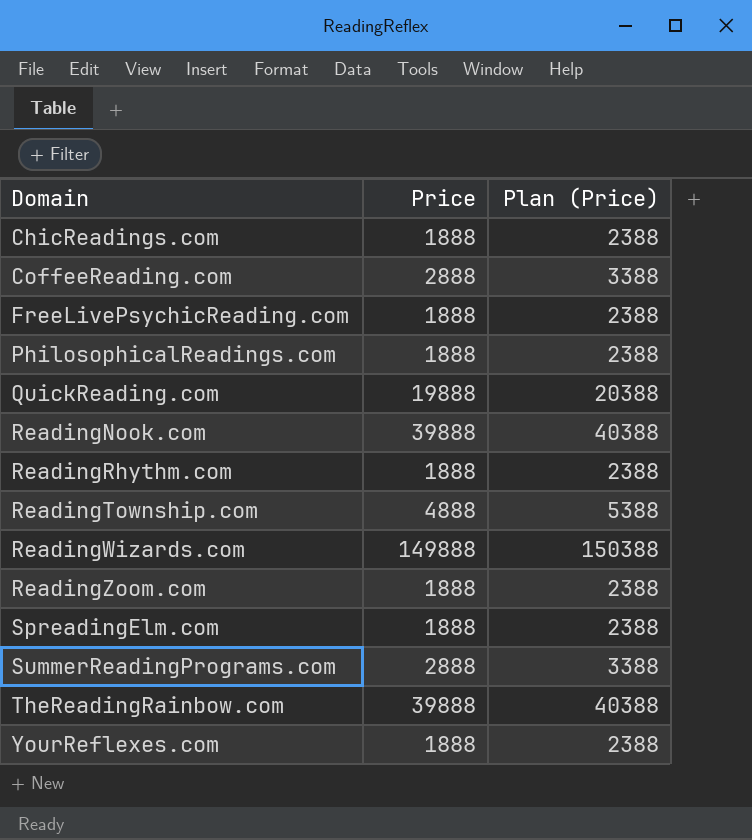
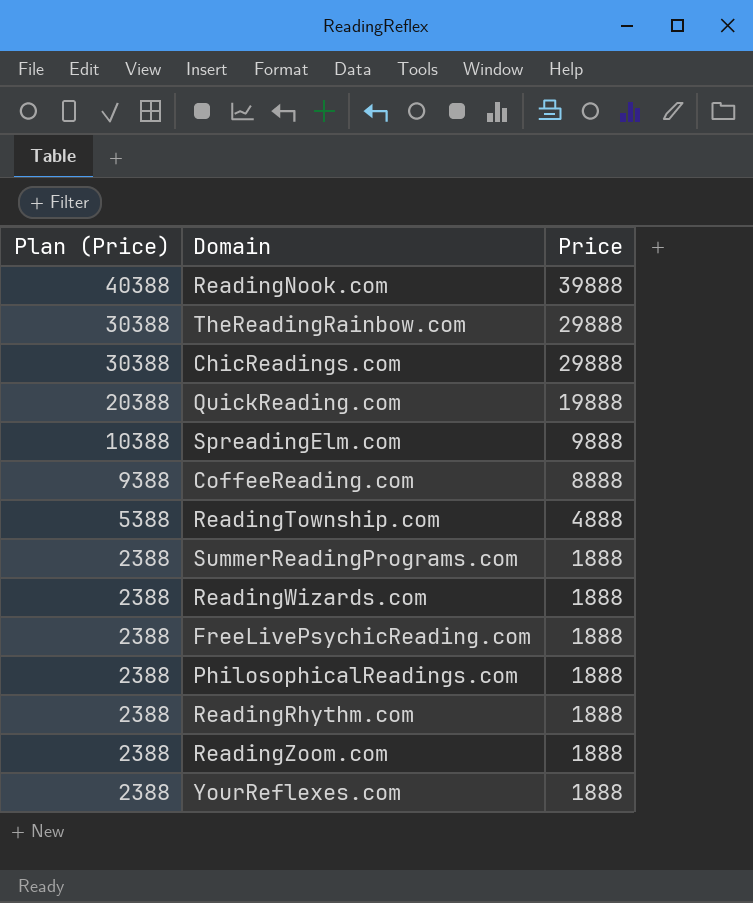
row order: Domain ascending -> Plan (Price) descending
column Plan (Price) | position: 3 -> 1
TheReadingRainbow.com | Plan (Price): 40388 -> 30388
TheReadingRainbow.com | Price: 39888 -> 29888
ChicReadings.com | Plan (Price): 2388 -> 30388
ChicReadings.com | Price: 1888 -> 29888
SpreadingElm.com | Plan (Price): 2388 -> 10388
SpreadingElm.com | Price: 1888 -> 9888
CoffeeReading.com | Plan (Price): 3388 -> 9388
CoffeeReading.com | Price: 2888 -> 8888
SummerReadingPrograms.com | Plan (Price): 3388 -> 2388
SummerReadingPrograms.com | Price: 2888 -> 1888
ReadingWizards.com | Plan (Price): 150388 -> 2388
ReadingWizards.com | Price: 149888 -> 1888

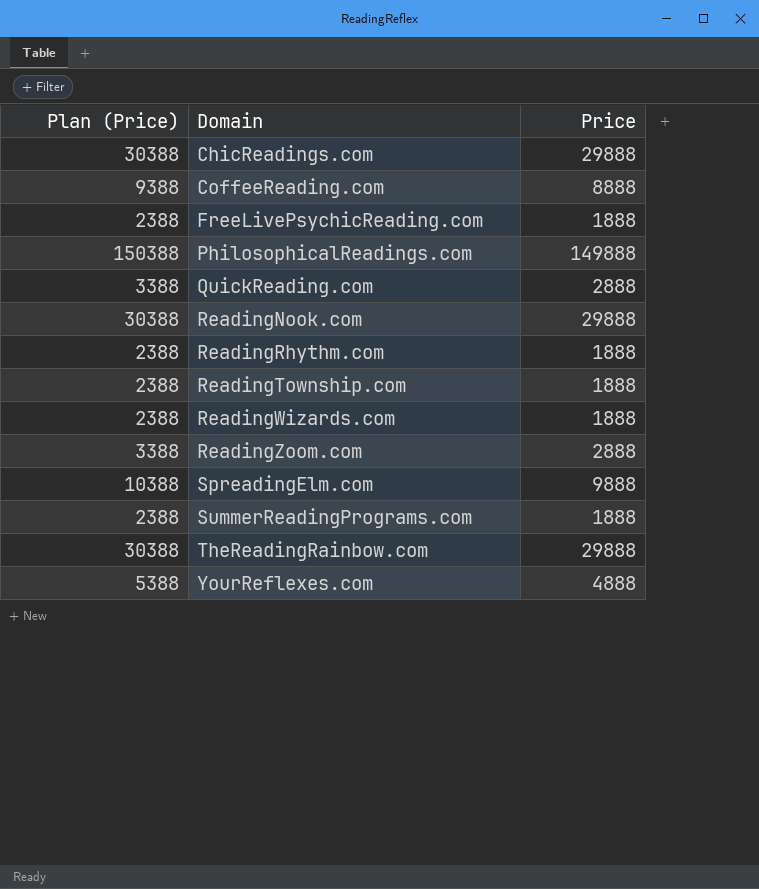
row order: Plan (Price) descending -> Domain ascending
PhilosophicalReadings.com | Plan (Price): 2388 -> 150388
PhilosophicalReadings.com | Price: 1888 -> 149888
QuickReading.com | Plan (Price): 20388 -> 3388
QuickReading.com | Price: 19888 -> 2888
ReadingNook.com | Plan (Price): 40388 -> 30388
ReadingNook.com | Price: 39888 -> 29888
ReadingTownship.com | Plan (Price): 5388 -> 2388
ReadingTownship.com | Price: 4888 -> 1888
ReadingZoom.com | Plan (Price): 2388 -> 3388
ReadingZoom.com | Price: 1888 -> 2888
YourReflexes.com | Plan (Price): 2388 -> 5388
YourReflexes.com | Price: 1888 -> 4888

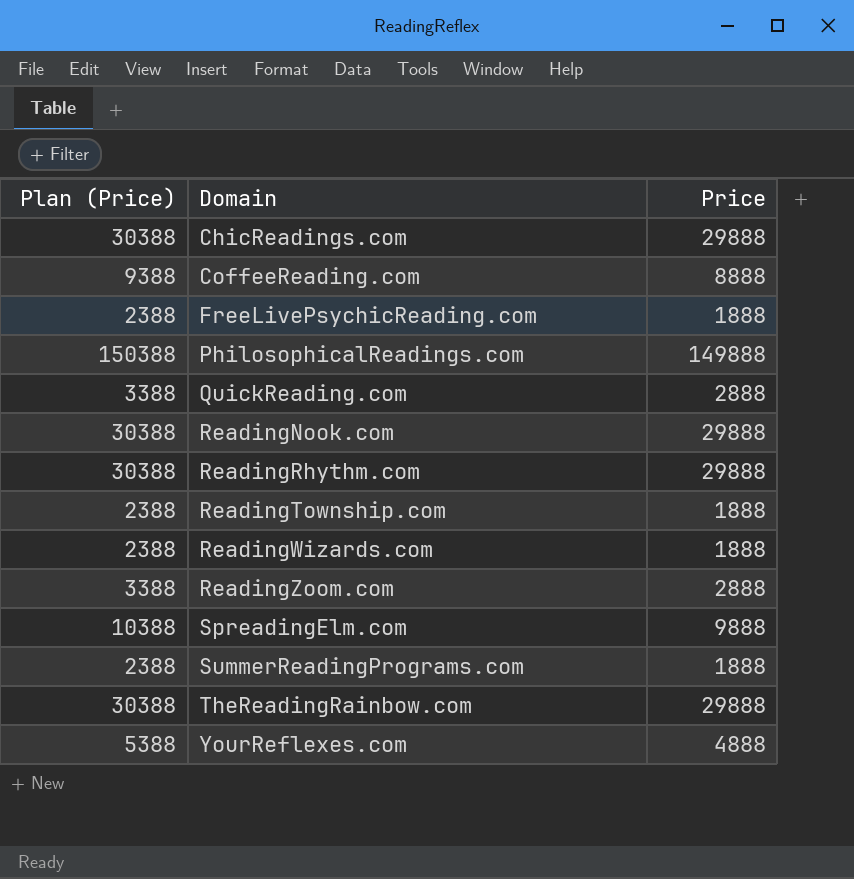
ReadingRhythm.com | Plan (Price): 2388 -> 30388
ReadingRhythm.com | Price: 1888 -> 29888

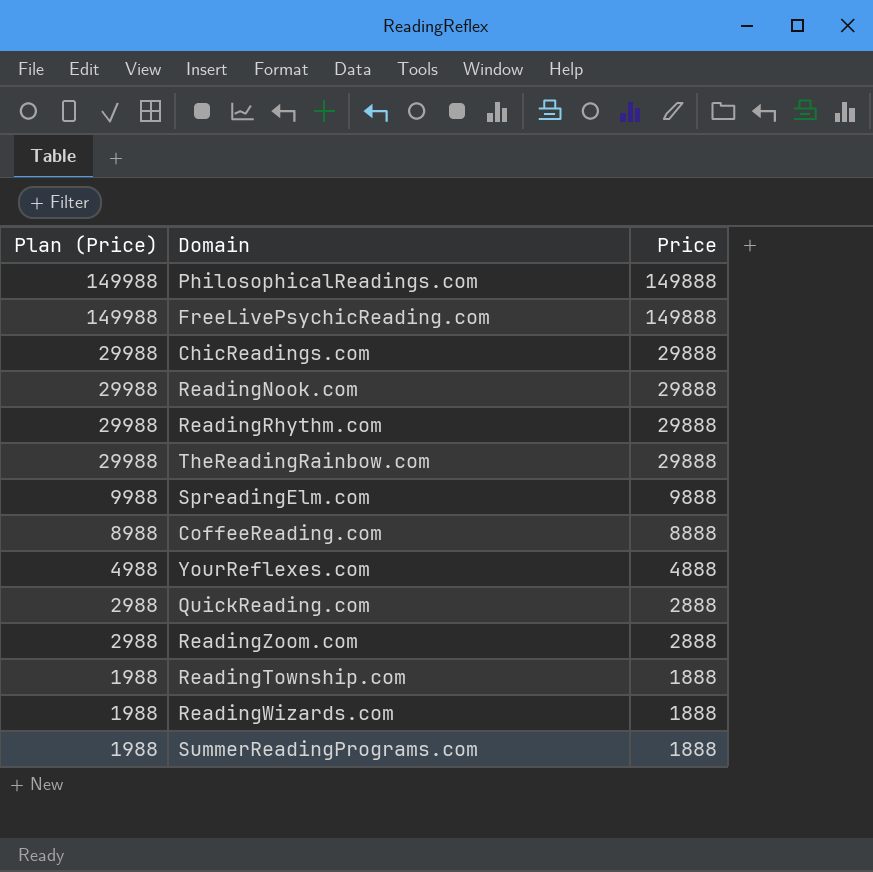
row order: Domain ascending -> Plan (Price) descending
column Plan (Price) | formula: [Price] + 500 -> [Price] + 100
FreeLivePsychicReading.com | Price: 1888 -> 149888

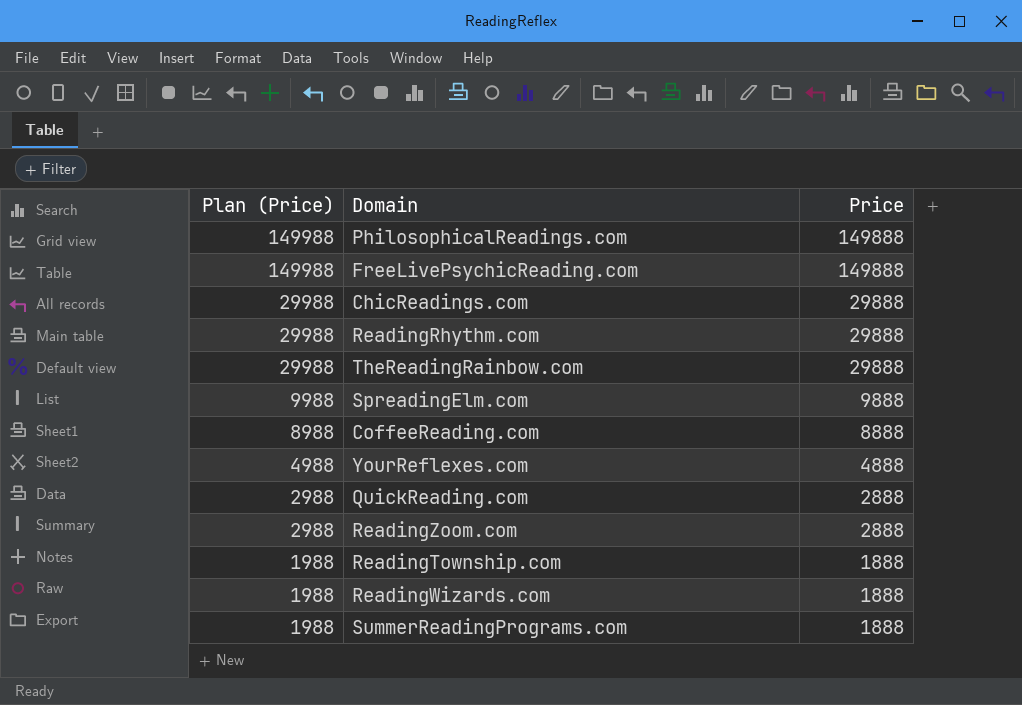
row ReadingNook.com: 29988 | 29888 -> none

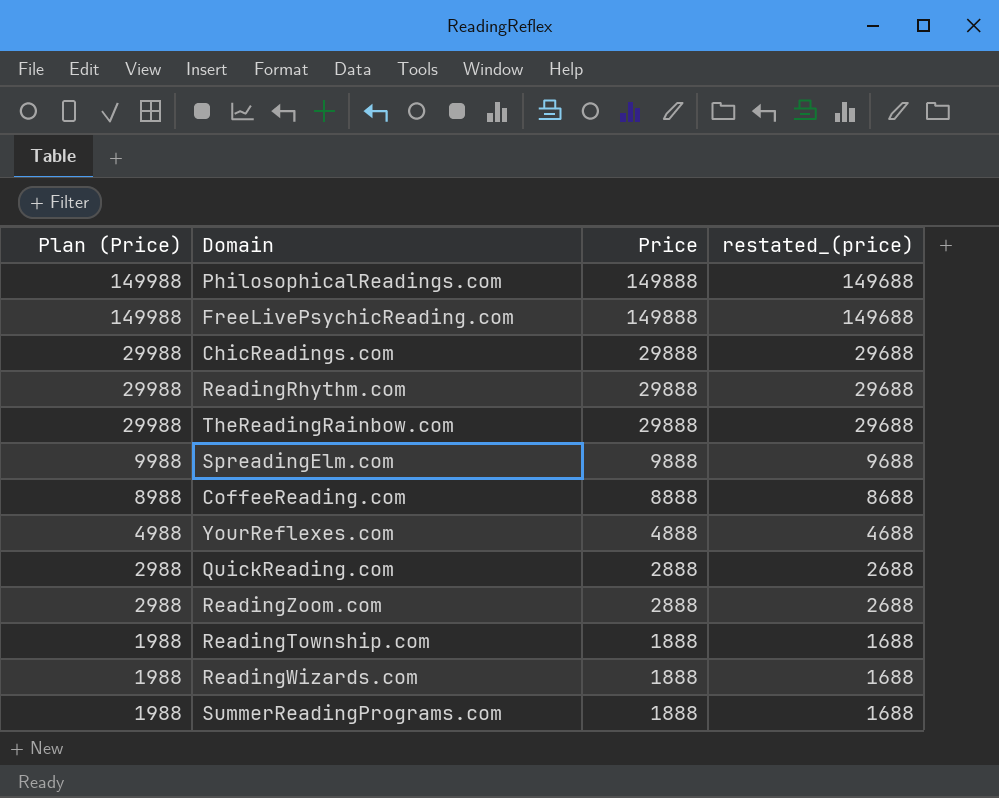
column restated_(price) | formula: none -> [Price] - 200

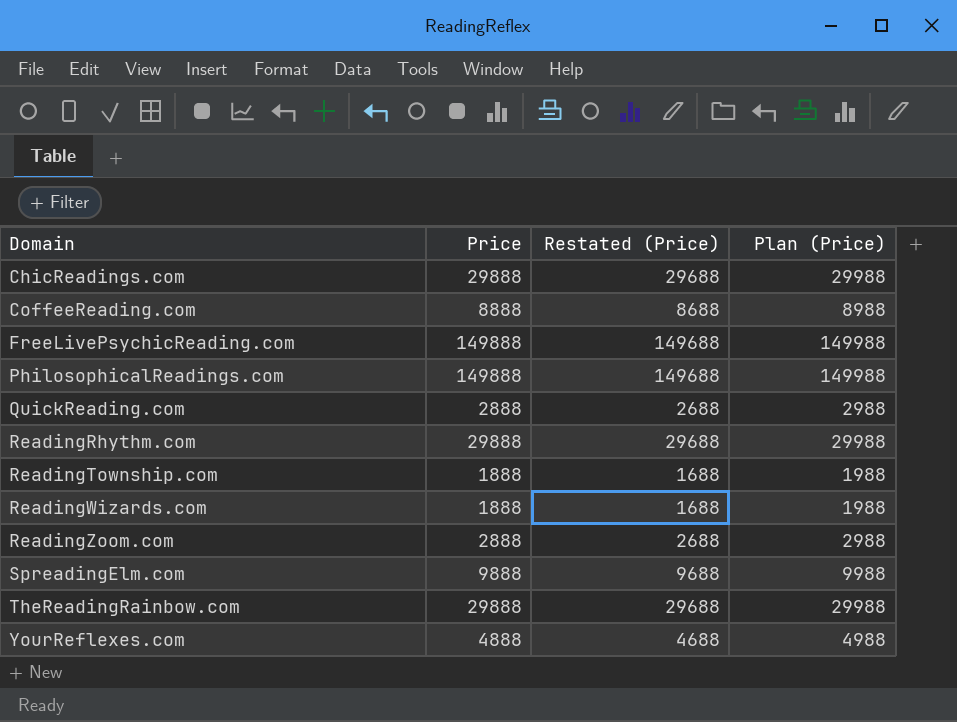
row order: Plan (Price) descending -> Domain ascending
column name: restated_(price) -> Restated (Price)
column Plan (Price) | position: 1 -> 4
row SummerReadingPrograms.com: 1988 | 1888 | 1688 -> none

